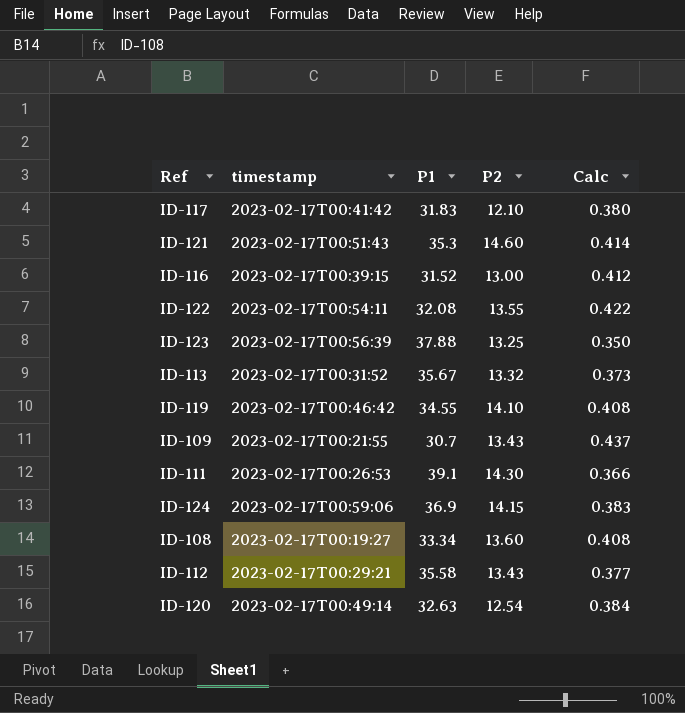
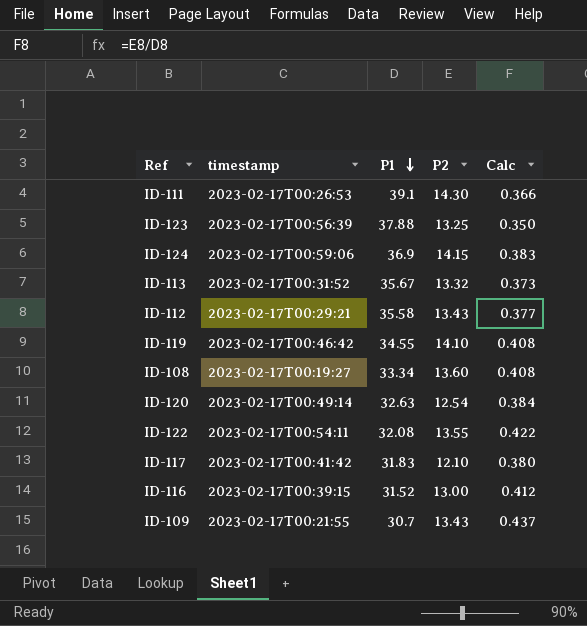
row order: none -> P1 descending
row ID-121: 2023-02-17T00:51:43 | 35.3 | 14.60 | 0.414 -> none

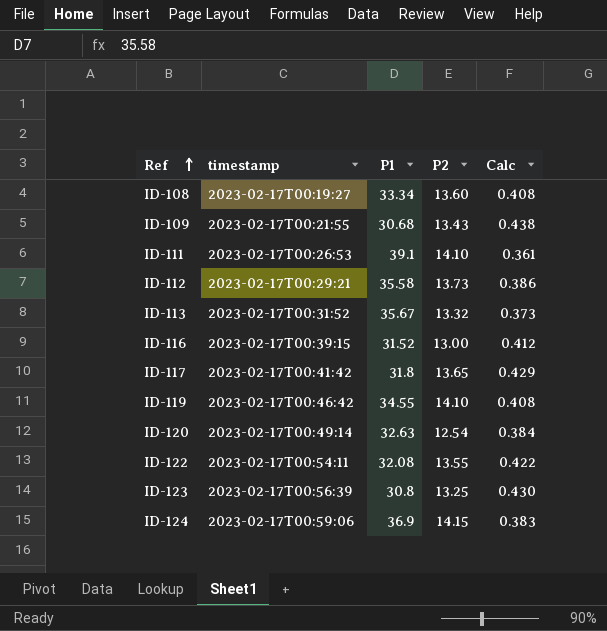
row order: P1 descending -> Ref ascending
ID-109 | P1: 30.7 -> 30.68
ID-109 | Calc: 0.437 -> 0.438
ID-111 | P2: 14.30 -> 14.10
ID-111 | Calc: 0.366 -> 0.361
ID-112 | P2: 13.43 -> 13.73
ID-112 | Calc: 0.377 -> 0.386
ID-117 | P1: 31.83 -> 31.8
ID-117 | P2: 12.10 -> 13.65
ID-117 | Calc: 0.380 -> 0.429
ID-123 | P1: 37.88 -> 30.8
ID-123 | Calc: 0.350 -> 0.430

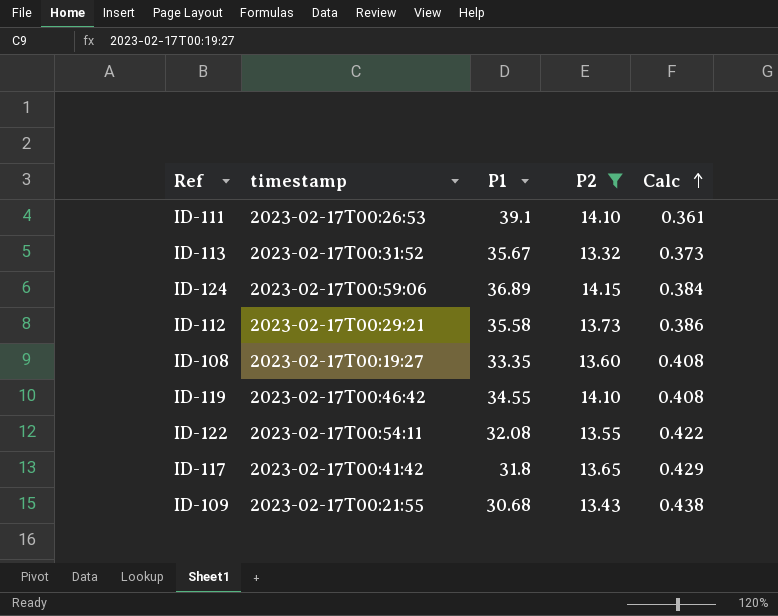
filter: none -> P2 >= 13.32
row order: Ref ascending -> Calc ascending
ID-124 | P1: 36.9 -> 36.89
ID-124 | Calc: 0.383 -> 0.384
ID-108 | P1: 33.34 -> 33.35

